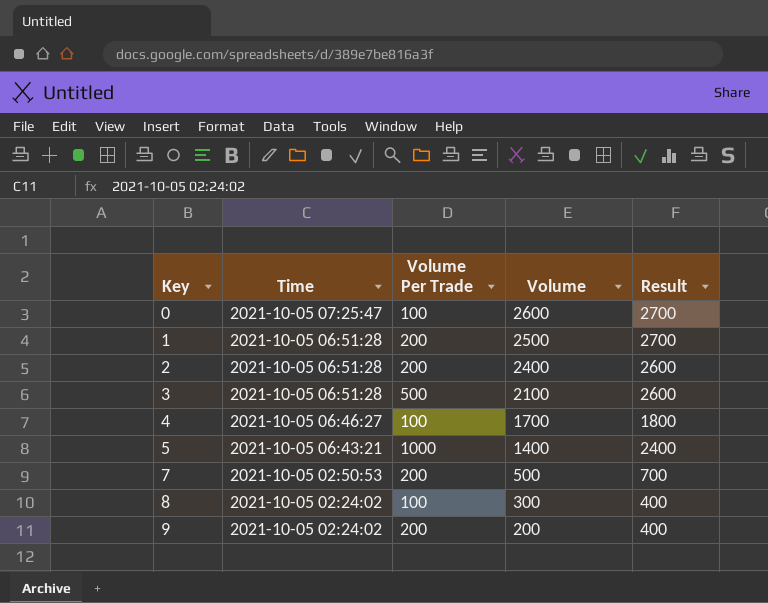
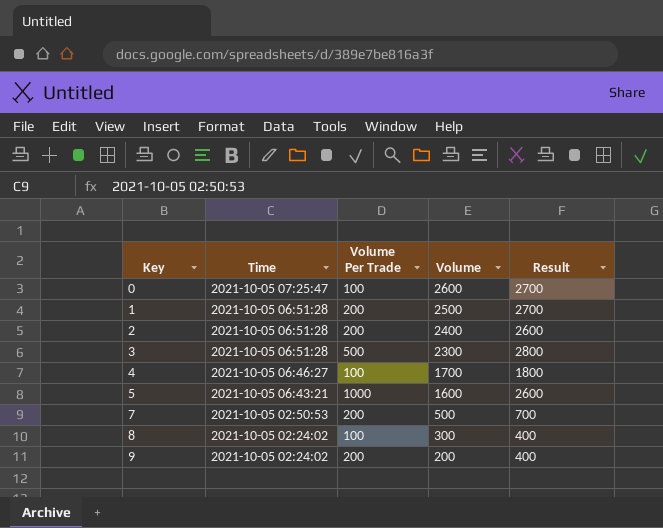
3 | Volume: 2100 -> 2300
3 | Result: 2600 -> 2800
5 | Volume: 1400 -> 1600
5 | Result: 2400 -> 2600

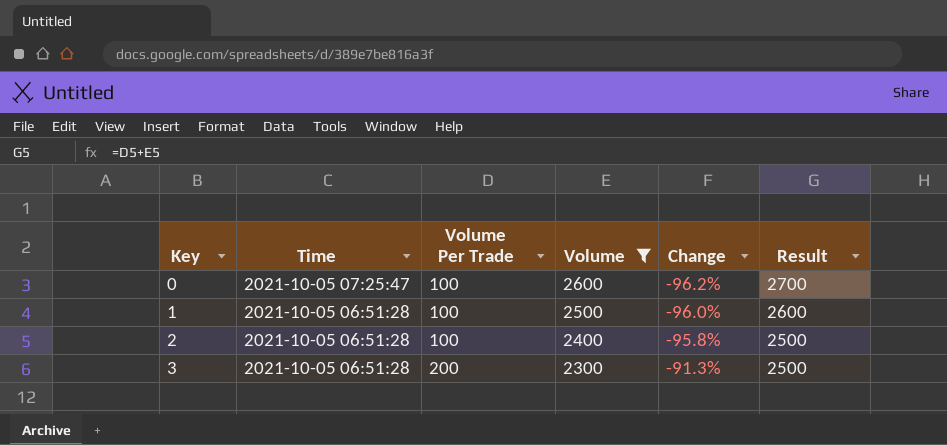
filter: none -> Volume >= 2300
column Change | formula: none -> ([Volume Per Trade] - [Volume]) / [Volume]
1 | Volume Per Trade: 200 -> 100
1 | Result: 2700 -> 2600
2 | Volume Per Trade: 200 -> 100
2 | Result: 2600 -> 2500
3 | Volume Per Trade: 500 -> 200
3 | Result: 2800 -> 2500

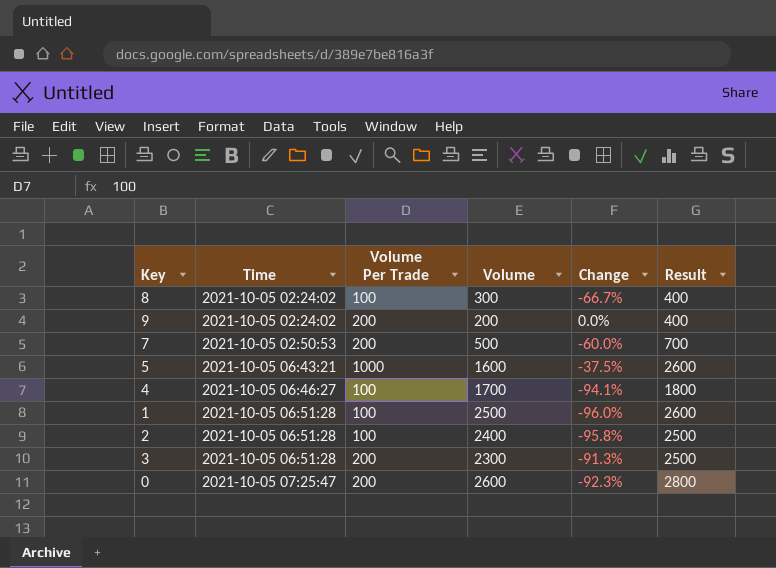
filter: Volume >= 2300 -> none
row order: Key ascending -> Time ascending
0 | Volume Per Trade: 100 -> 200
0 | Change: -96.2% -> -92.3%
0 | Result: 2700 -> 2800

